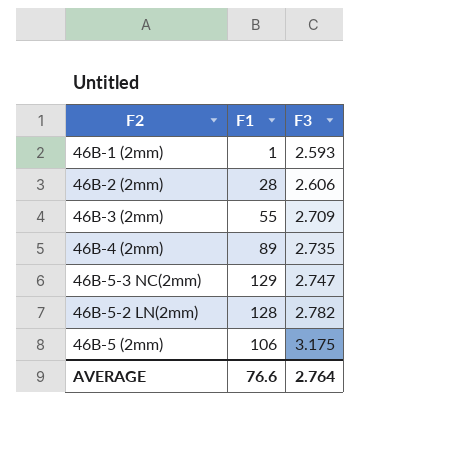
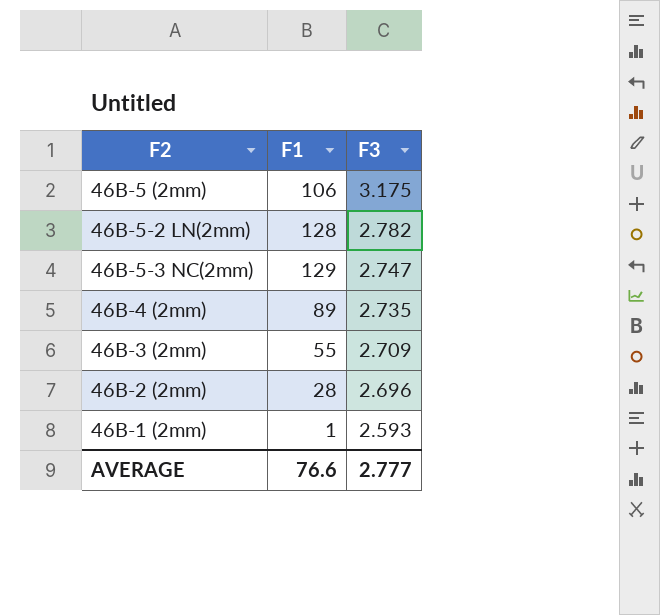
row order: F3 ascending -> F3 descending
46B-2 (2mm) | F3: 2.606 -> 2.696
AVERAGE | F3: 2.764 -> 2.777

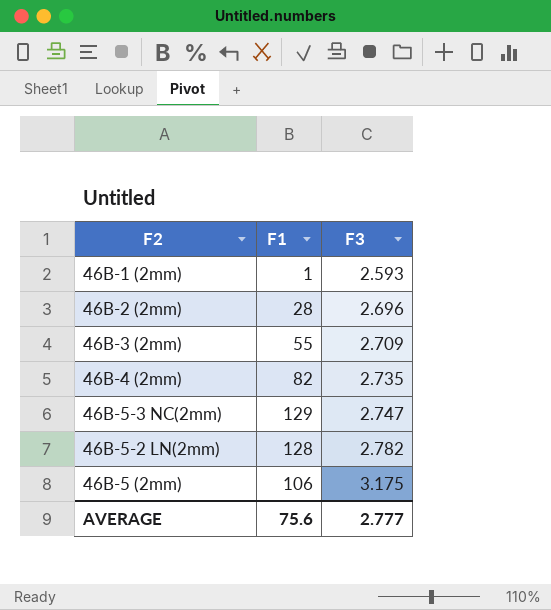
row order: F3 descending -> F3 ascending
46B-4 (2mm) | F1: 89 -> 82
AVERAGE | F1: 76.6 -> 75.6

